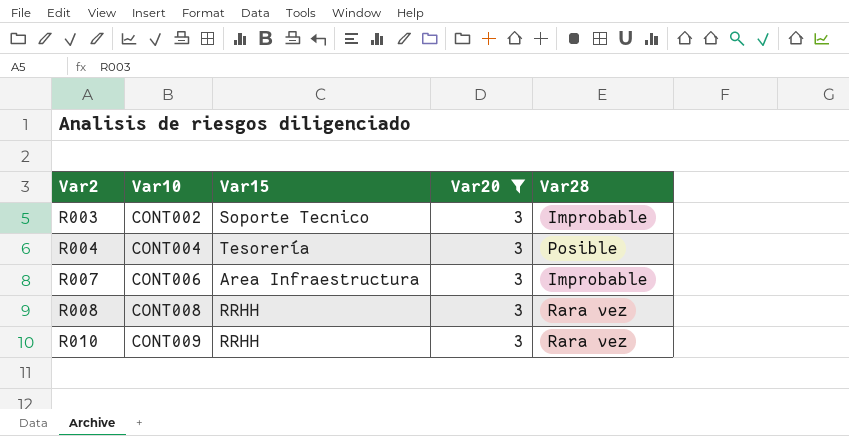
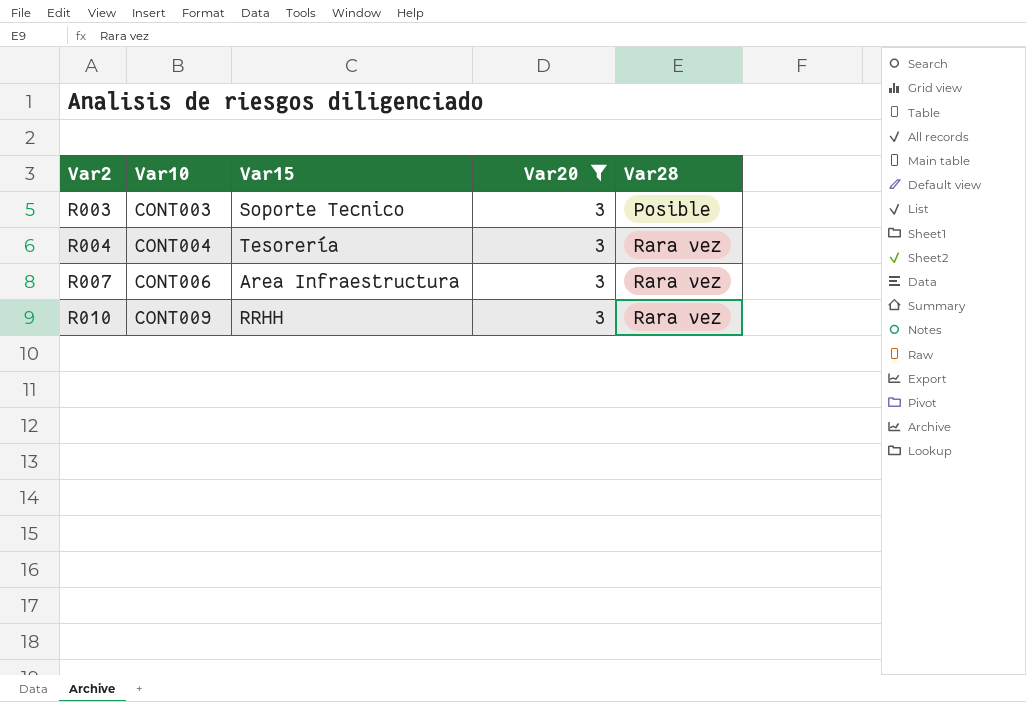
row R008: CONT008 | RRHH | 3 | Rara vez -> none
R003 | Var10: CONT002 -> CONT003
R003 | Var28: Improbable -> Posible
R004 | Var28: Posible -> Rara vez
R007 | Var28: Improbable -> Rara vez

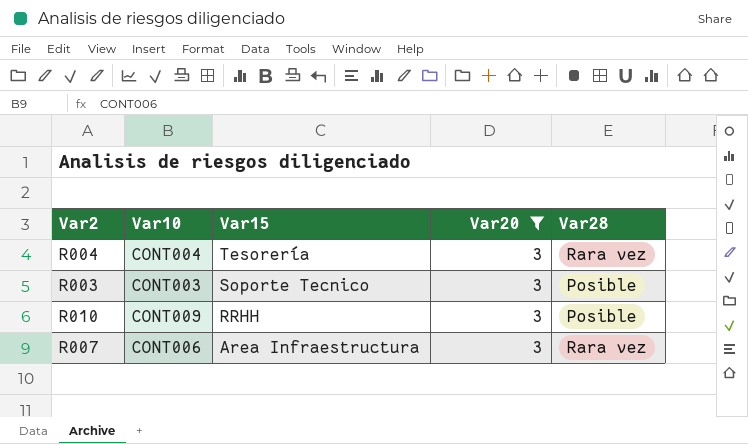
row order: Var2 ascending -> Var15 descending
R010 | Var28: Rara vez -> Posible

